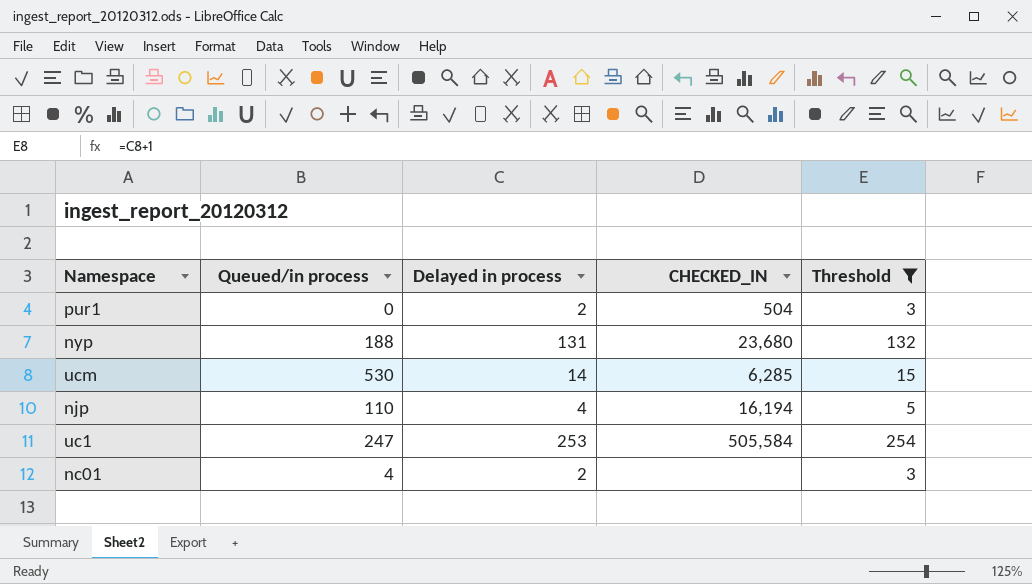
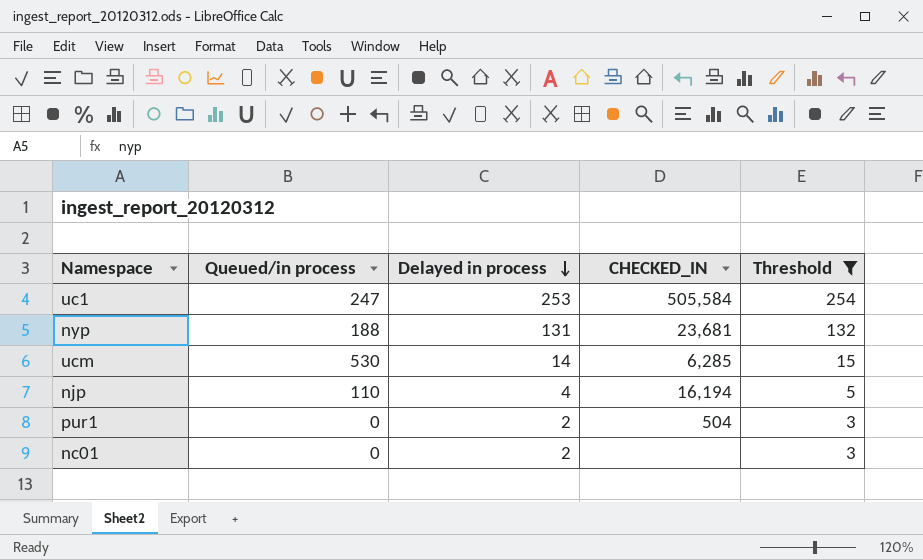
row order: none -> Delayed in process descending
nyp | CHECKED_IN: 23,680 -> 23,681
nc01 | Queued/in process: 4 -> 0

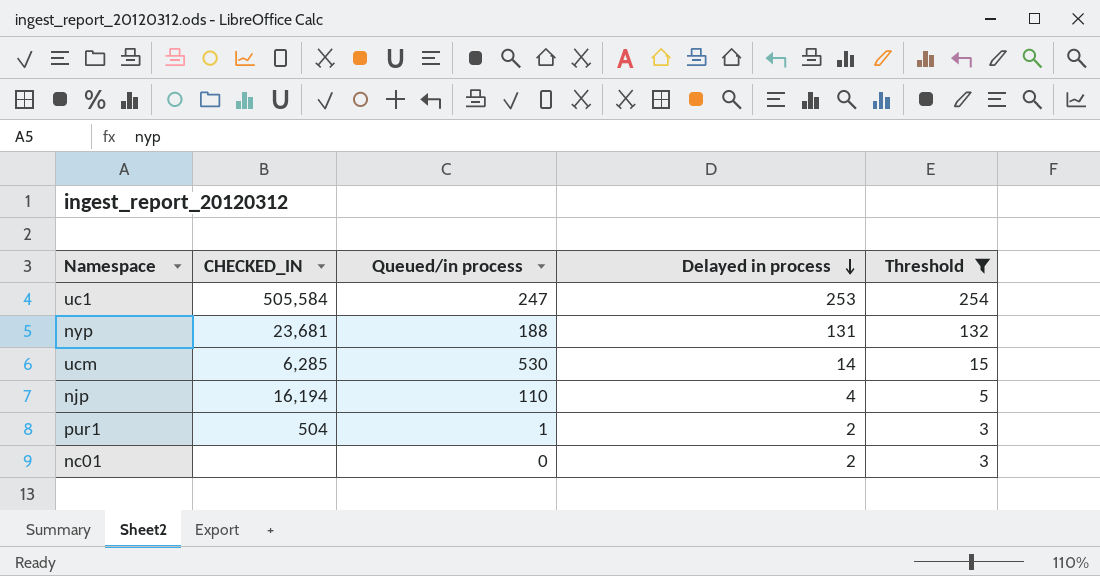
column CHECKED_IN | position: 4 -> 2
pur1 | Queued/in process: 0 -> 1

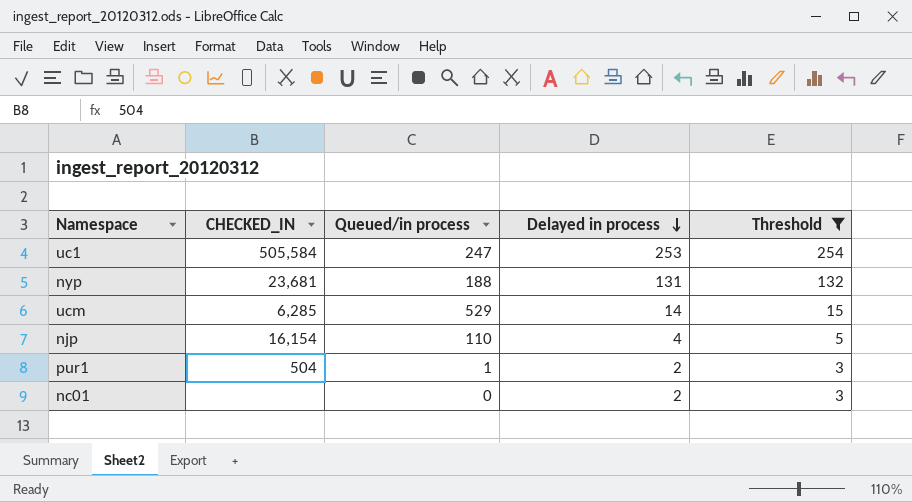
ucm | Queued/in process: 530 -> 529
njp | CHECKED_IN: 16,194 -> 16,154

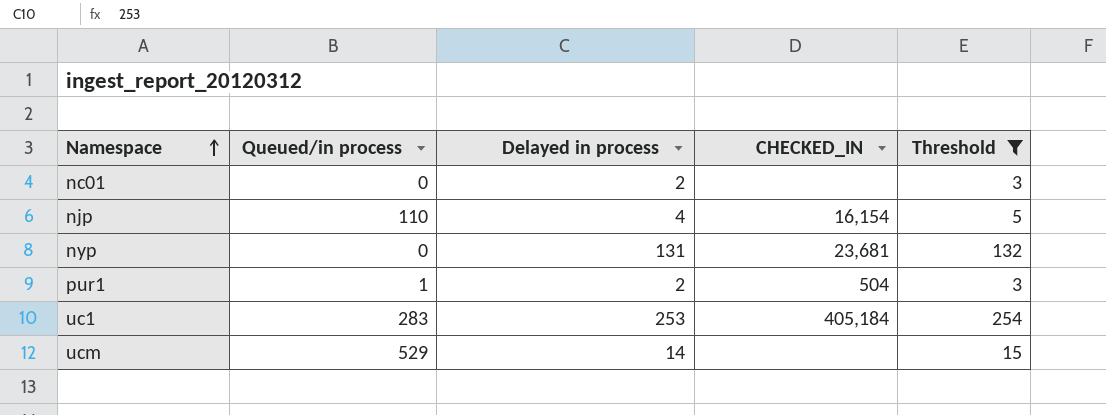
row order: Delayed in process descending -> Namespace ascending
column CHECKED_IN | position: 2 -> 4
nyp | Queued/in process: 188 -> 0
uc1 | Queued/in process: 247 -> 283
uc1 | CHECKED_IN: 505,584 -> 405,184
ucm | CHECKED_IN: 6,285 -> none

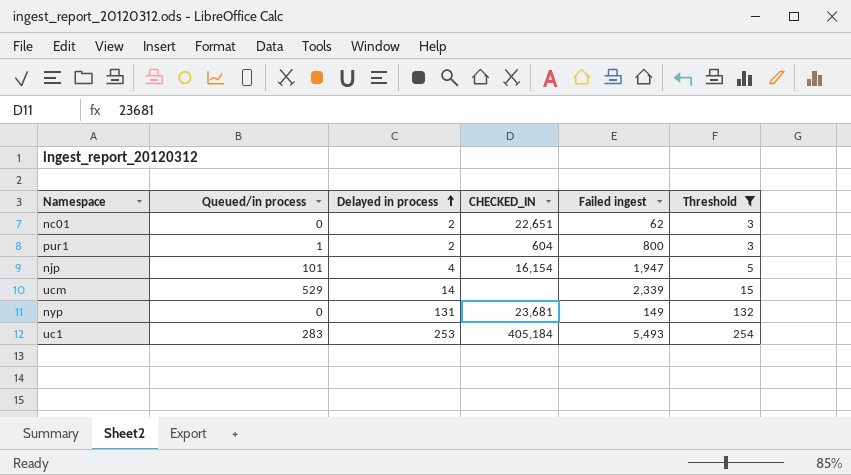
row order: Namespace ascending -> Delayed in process ascending
column Failed ingest | position: none -> 5
nc01 | CHECKED_IN: none -> 22,651
pur1 | CHECKED_IN: 504 -> 604
njp | Queued/in process: 110 -> 101

